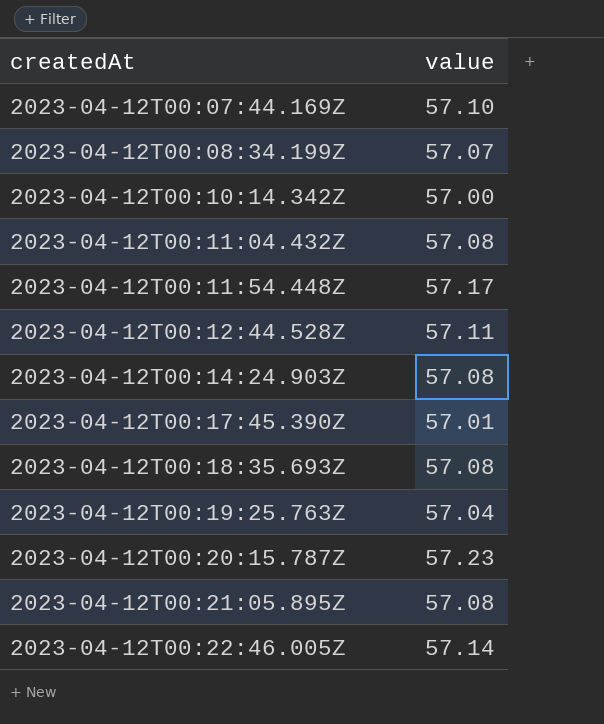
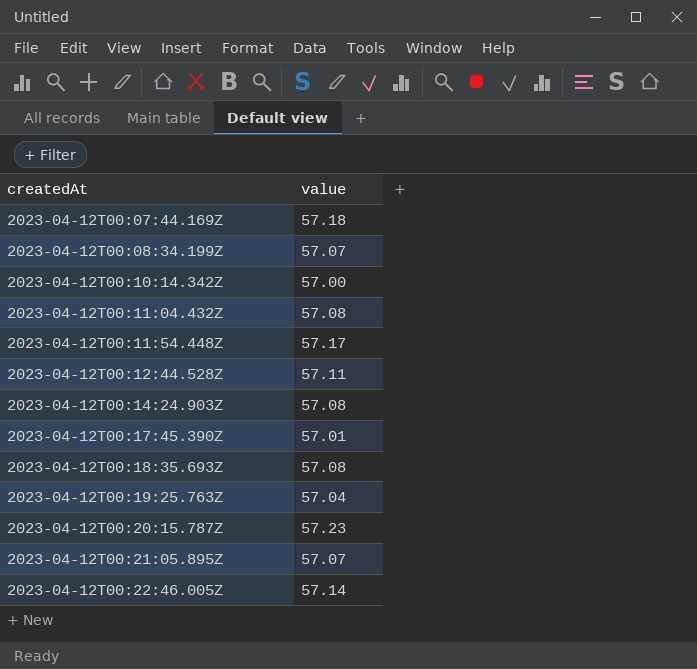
2023-04-12T00:07:44.169Z | value: 57.10 -> 57.18
2023-04-12T00:21:05.895Z | value: 57.08 -> 57.07

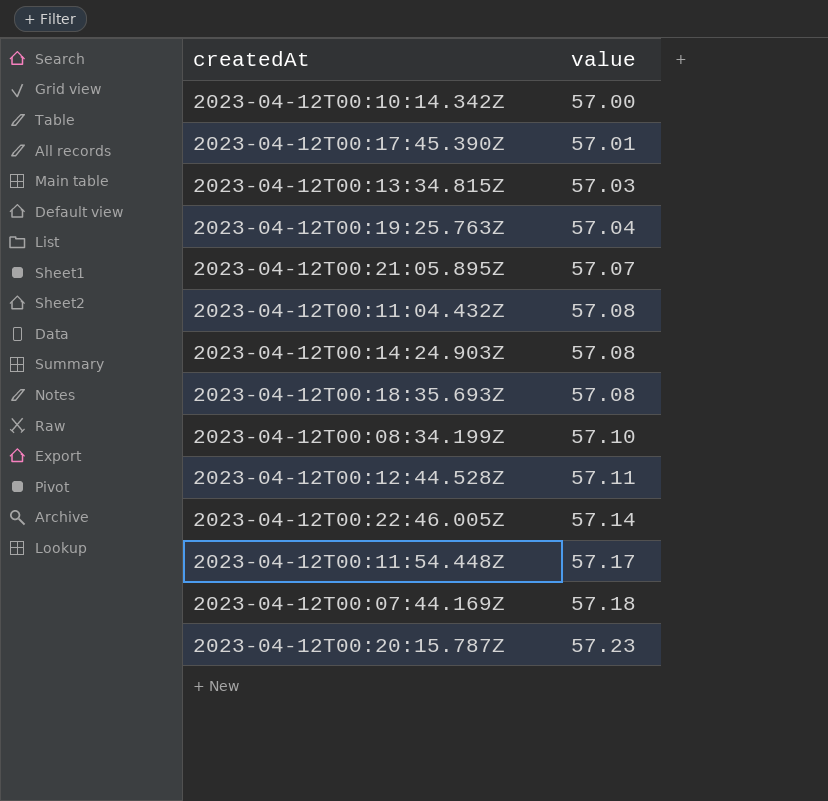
row order: createdAt ascending -> value ascending
row 2023-04-12T00:13:34.815Z: none -> 57.03
2023-04-12T00:08:34.199Z | value: 57.07 -> 57.10

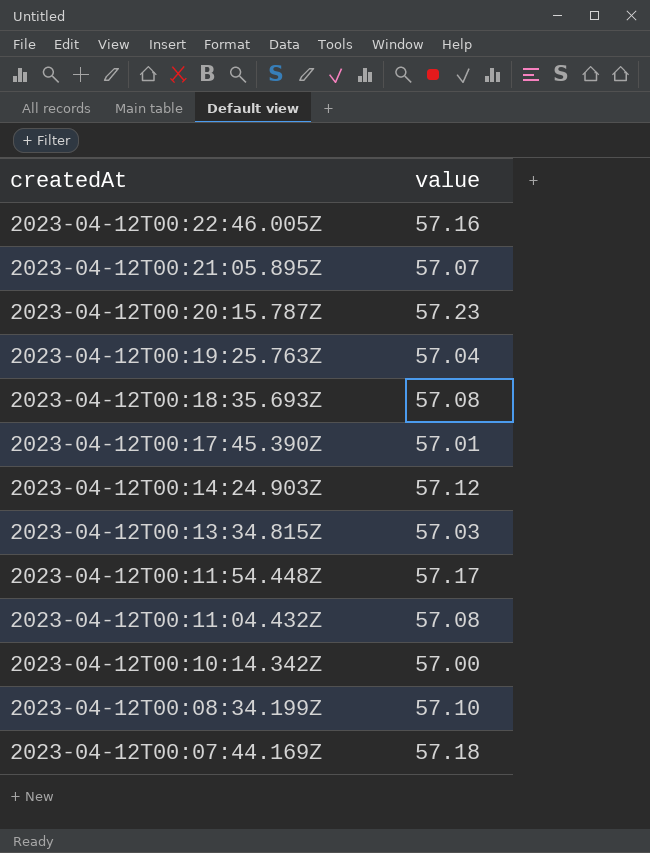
row order: value ascending -> createdAt descending
row 2023-04-12T00:12:44.528Z: 57.11 -> none
2023-04-12T00:22:46.005Z | value: 57.14 -> 57.16
2023-04-12T00:14:24.903Z | value: 57.08 -> 57.12

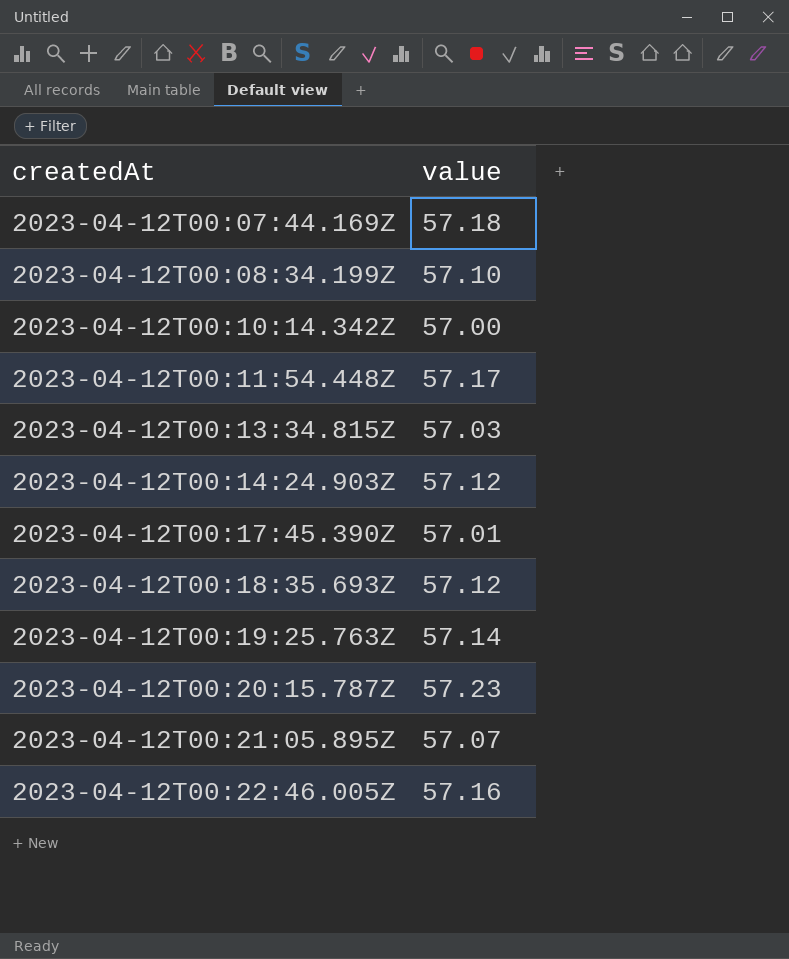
row order: createdAt descending -> createdAt ascending
row 2023-04-12T00:11:04.432Z: 57.08 -> none
2023-04-12T00:18:35.693Z | value: 57.08 -> 57.12
2023-04-12T00:19:25.763Z | value: 57.04 -> 57.14

